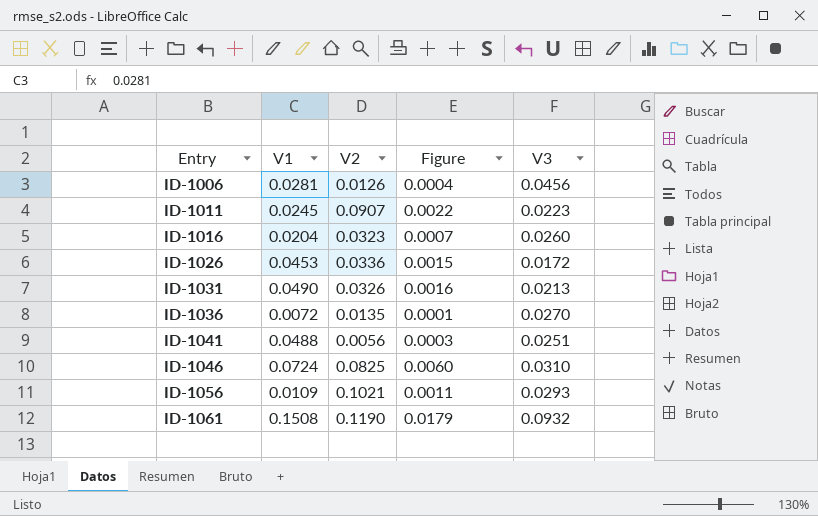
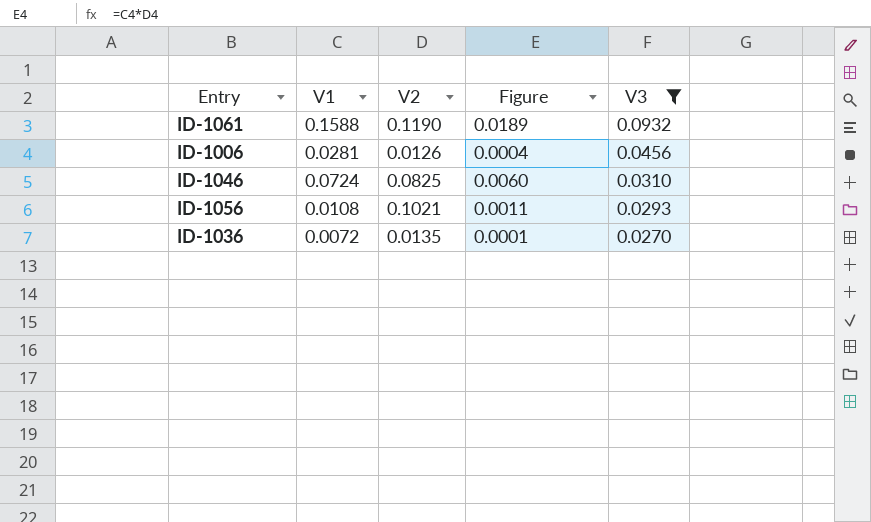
filter: none -> V3 >= 0.0270
row order: Entry ascending -> V3 descending
ID-1061 | V1: 0.1508 -> 0.1588
ID-1061 | Figure: 0.0179 -> 0.0189
ID-1056 | V1: 0.0109 -> 0.0108

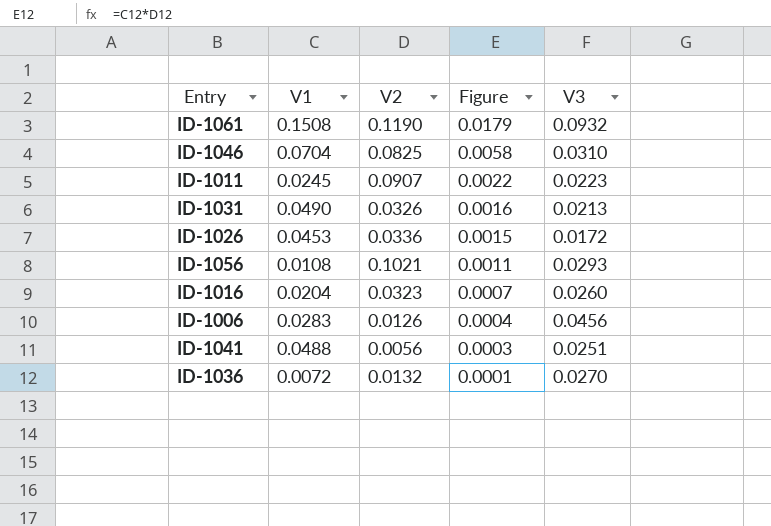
filter: V3 >= 0.0270 -> none
row order: V3 descending -> Figure descending
ID-1061 | V1: 0.1588 -> 0.1508
ID-1061 | Figure: 0.0189 -> 0.0179
ID-1046 | V1: 0.0724 -> 0.0704
ID-1046 | Figure: 0.0060 -> 0.0058
ID-1006 | V1: 0.0281 -> 0.0283
ID-1036 | V2: 0.0135 -> 0.0132

